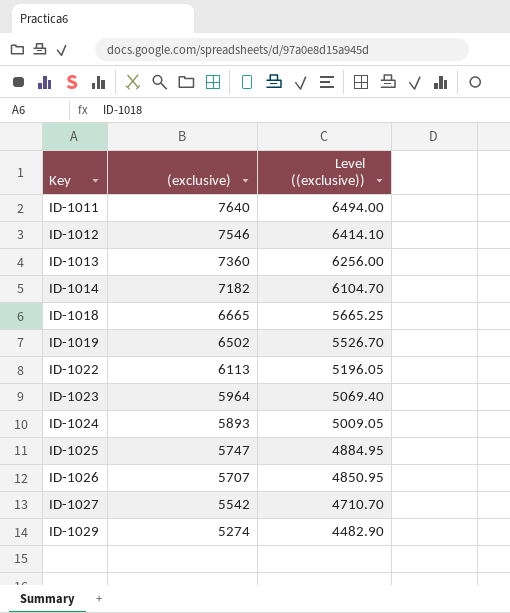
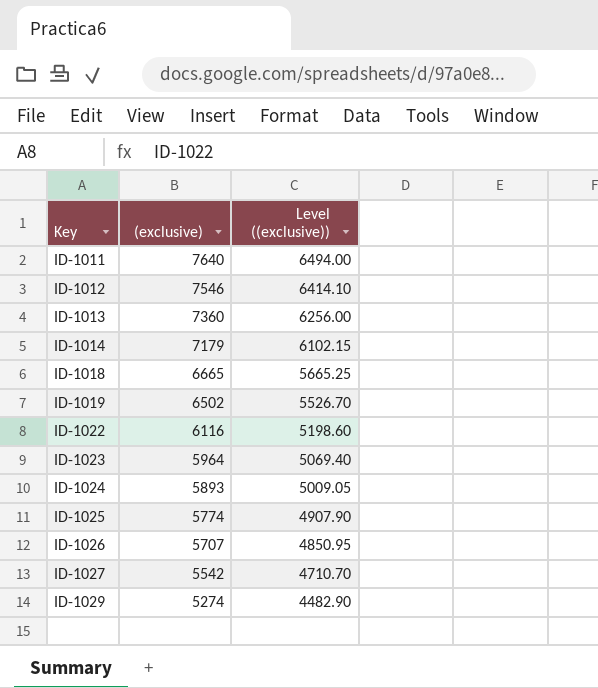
ID-1014 | (exclusive): 7182 -> 7179
ID-1014 | Level ((exclusive)): 6104.70 -> 6102.15
ID-1022 | (exclusive): 6113 -> 6116
ID-1022 | Level ((exclusive)): 5196.05 -> 5198.60
ID-1025 | (exclusive): 5747 -> 5774
ID-1025 | Level ((exclusive)): 4884.95 -> 4907.90

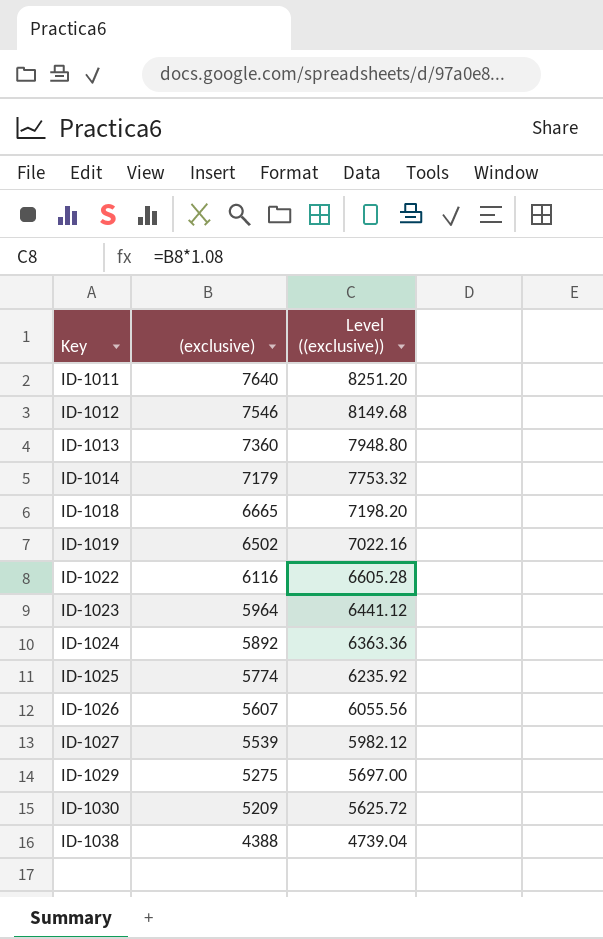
column Level ((exclusive)) | formula: [(exclusive)] * 0.85 -> [(exclusive)] * 1.08
ID-1024 | (exclusive): 5893 -> 5892
ID-1026 | (exclusive): 5707 -> 5607
ID-1027 | (exclusive): 5542 -> 5539
ID-1029 | (exclusive): 5274 -> 5275
row ID-1030: none -> 5209 | 5625.72
row ID-1038: none -> 4388 | 4739.04

